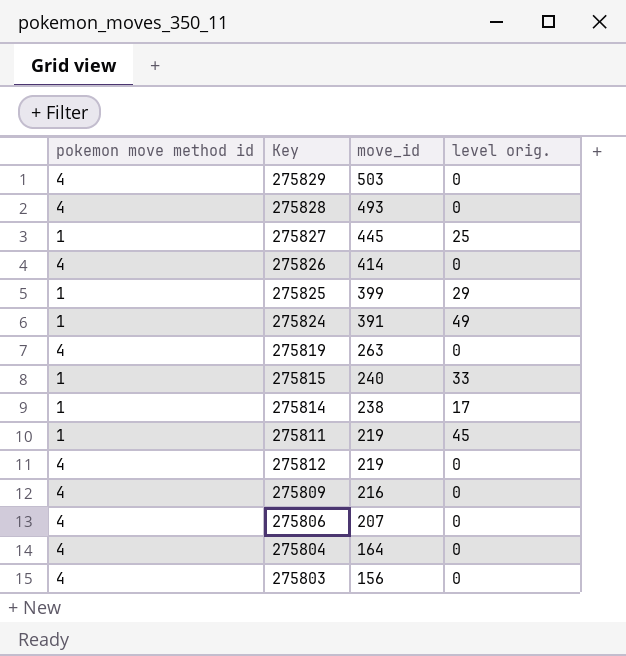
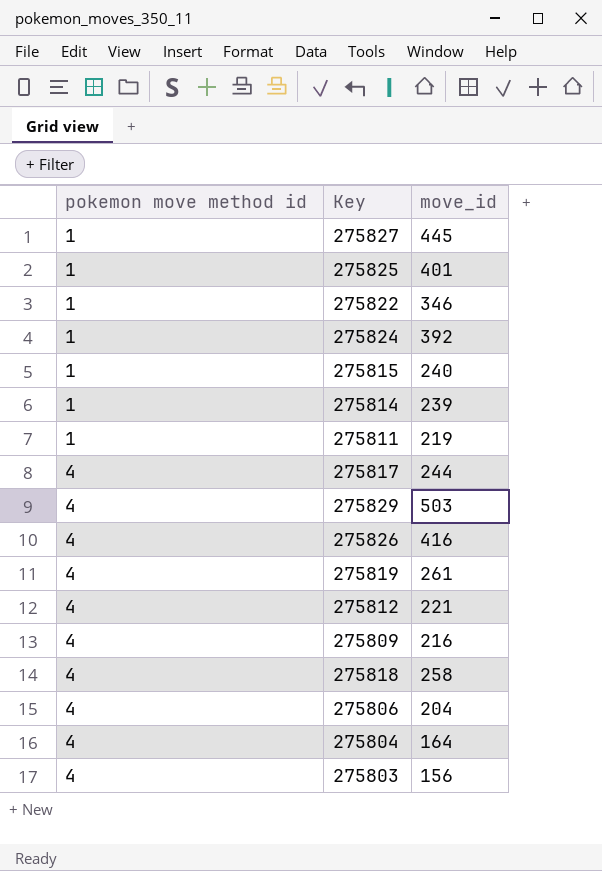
row order: move_id descending -> pokemon move method id ascending
column level orig. | position: 4 -> none
row 275828: 4 | 493 | 0 -> none
275825 | move_id: 399 -> 401
row 275822: none -> 1 | 346
275824 | move_id: 391 -> 392
275814 | move_id: 238 -> 239
row 275817: none -> 4 | 244
275826 | move_id: 414 -> 416
275819 | move_id: 263 -> 261
275812 | move_id: 219 -> 221
row 275818: none -> 4 | 258
275806 | move_id: 207 -> 204

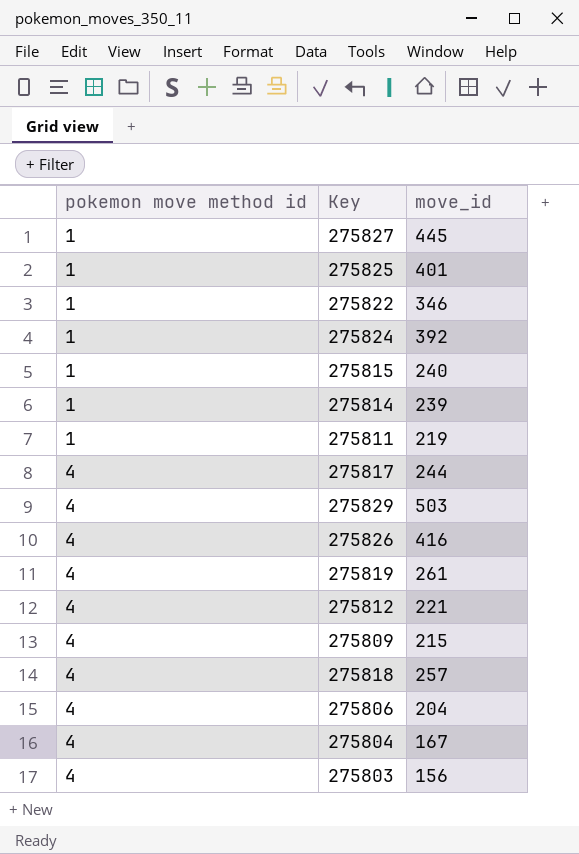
275809 | move_id: 216 -> 215
275818 | move_id: 258 -> 257
275804 | move_id: 164 -> 167

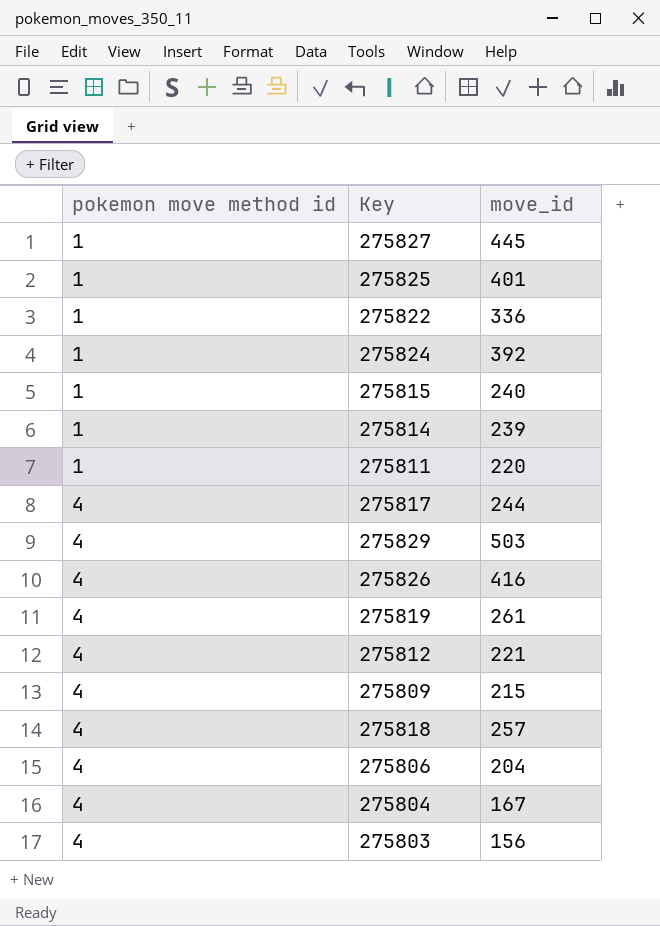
275822 | move_id: 346 -> 336
275811 | move_id: 219 -> 220

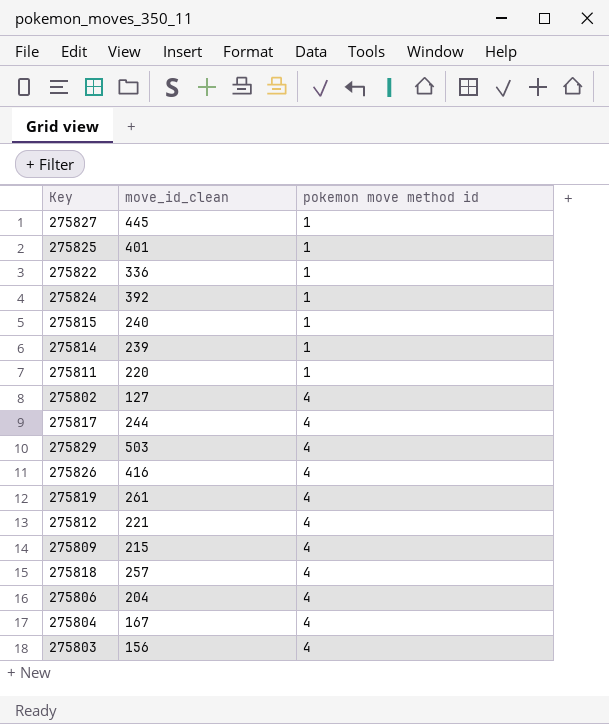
column name: move_id -> move_id_clean
column pokemon move method id | position: 1 -> 3
row 275802: none -> 127 | 4

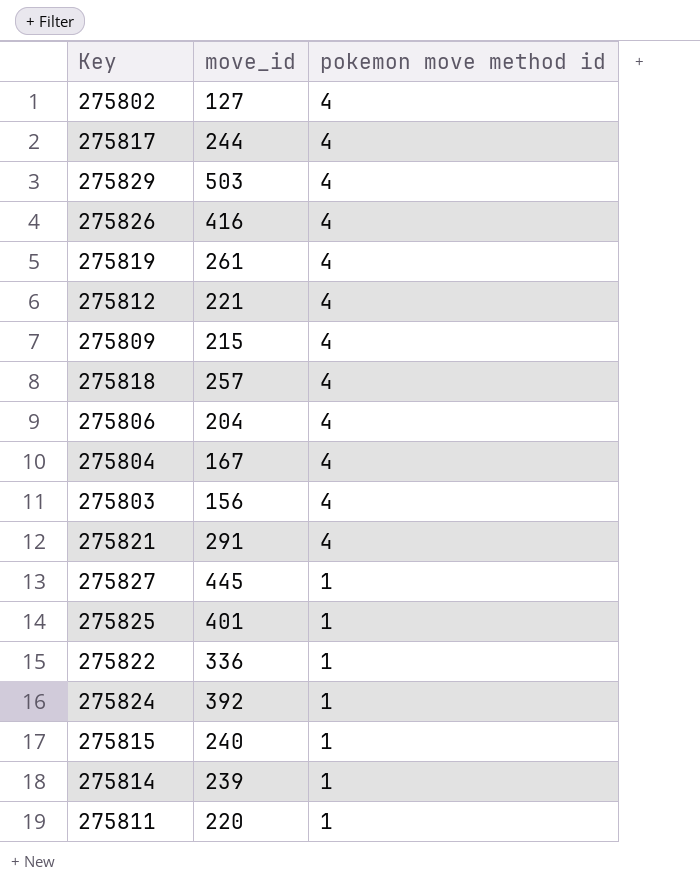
row order: pokemon move method id ascending -> pokemon move method id descending
column name: move_id_clean -> move_id
row 275821: none -> 291 | 4

